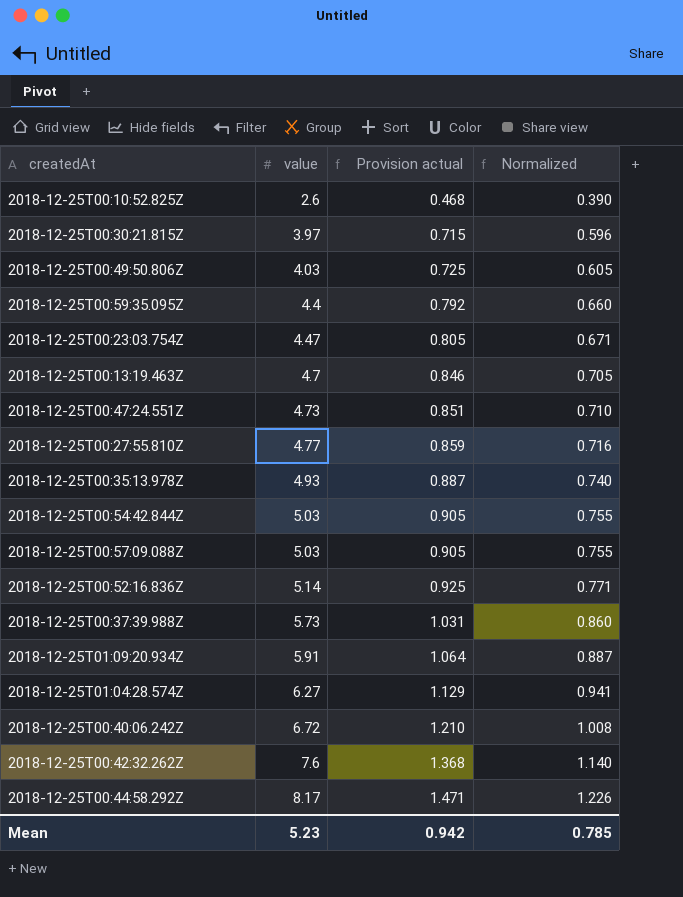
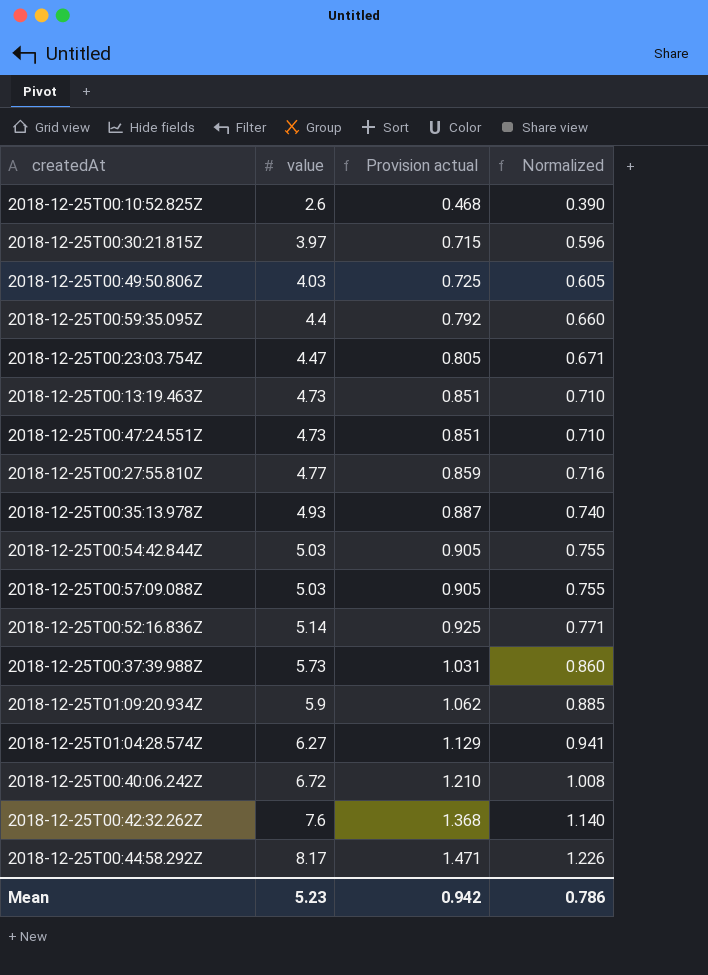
2018-12-25T00:13:19.463Z | value: 4.7 -> 4.73
2018-12-25T00:13:19.463Z | Provision actual: 0.846 -> 0.851
2018-12-25T00:13:19.463Z | Normalized: 0.705 -> 0.710
2018-12-25T01:09:20.934Z | value: 5.91 -> 5.9
2018-12-25T01:09:20.934Z | Provision actual: 1.064 -> 1.062
2018-12-25T01:09:20.934Z | Normalized: 0.887 -> 0.885
Mean | Normalized: 0.785 -> 0.786

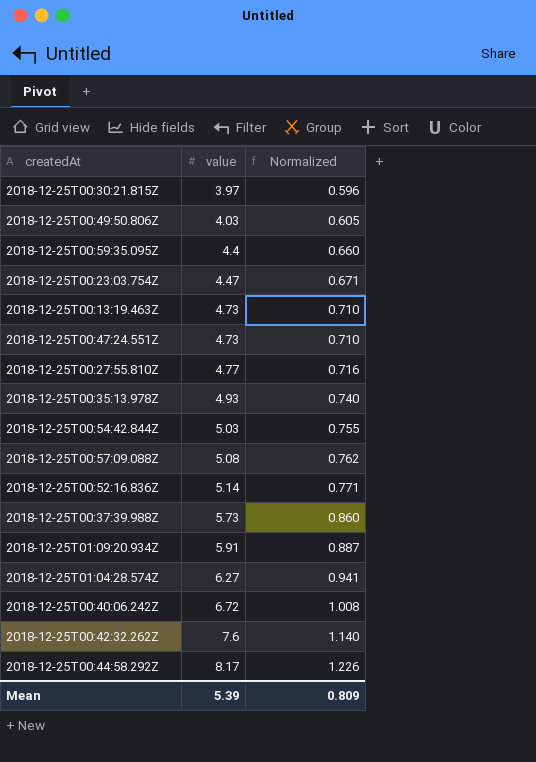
column Provision actual | formula: [value] * 0.18 -> none
row 2018-12-25T00:10:52.825Z: 2.6 | 0.468 | 0.390 -> none
2018-12-25T00:57:09.088Z | value: 5.03 -> 5.08
2018-12-25T00:57:09.088Z | Normalized: 0.755 -> 0.762
2018-12-25T01:09:20.934Z | value: 5.9 -> 5.91
2018-12-25T01:09:20.934Z | Normalized: 0.885 -> 0.887
Mean | value: 5.23 -> 5.39
Mean | Normalized: 0.786 -> 0.809

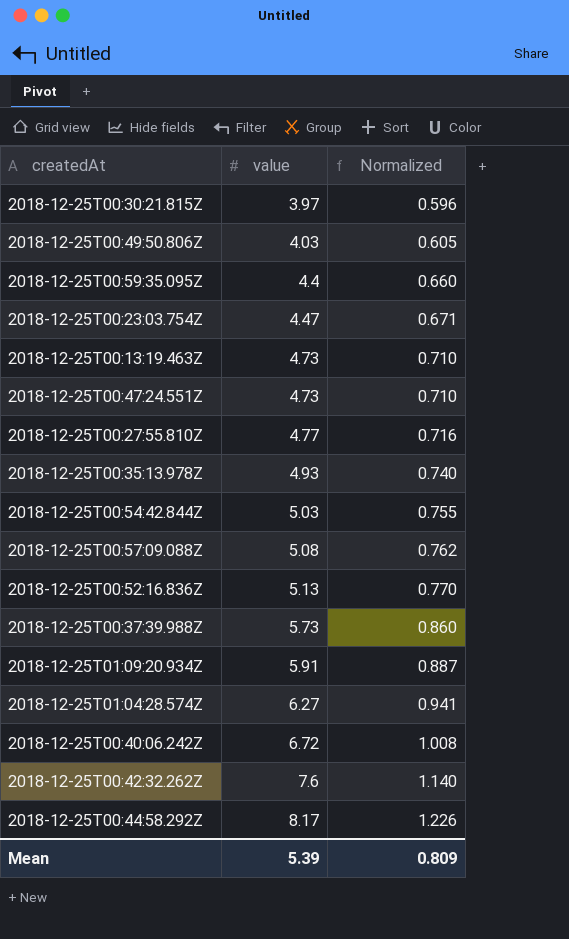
2018-12-25T00:52:16.836Z | value: 5.14 -> 5.13
2018-12-25T00:52:16.836Z | Normalized: 0.771 -> 0.770

